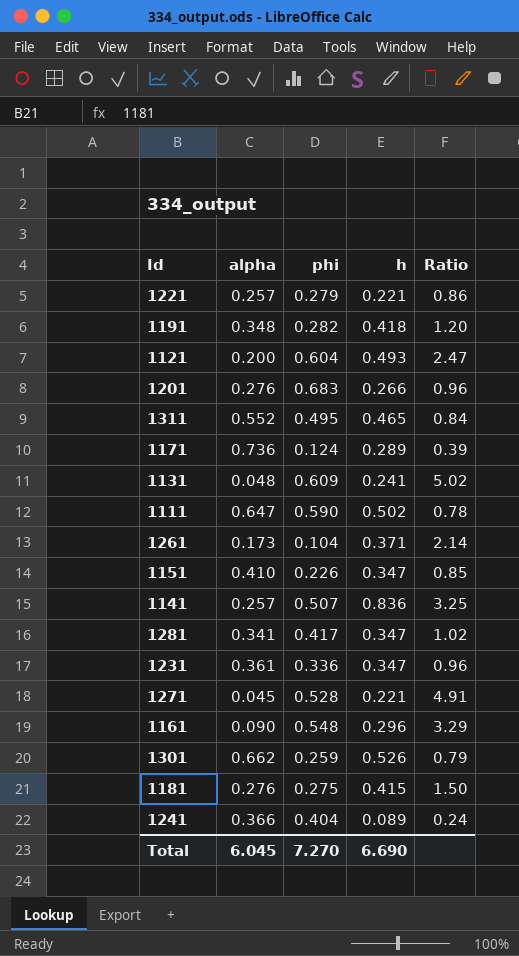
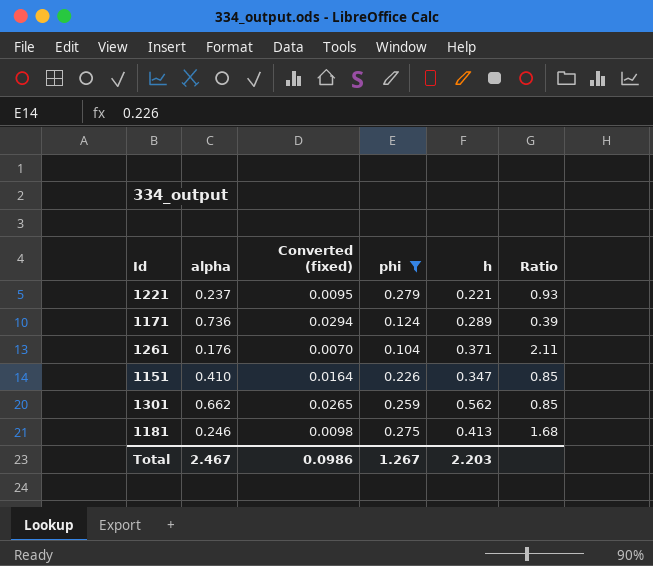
filter: none -> phi <= 0.279
column Converted (fixed) | formula: none -> [alpha] * 0.04
1221 | alpha: 0.257 -> 0.237
1221 | Ratio: 0.86 -> 0.93
1261 | alpha: 0.173 -> 0.176
1261 | Ratio: 2.14 -> 2.11
1301 | h: 0.526 -> 0.562
1301 | Ratio: 0.79 -> 0.85
1181 | alpha: 0.276 -> 0.246
1181 | h: 0.415 -> 0.413
1181 | Ratio: 1.50 -> 1.68
Total | alpha: 6.045 -> 2.467
Total | phi: 7.270 -> 1.267
Total | h: 6.690 -> 2.203

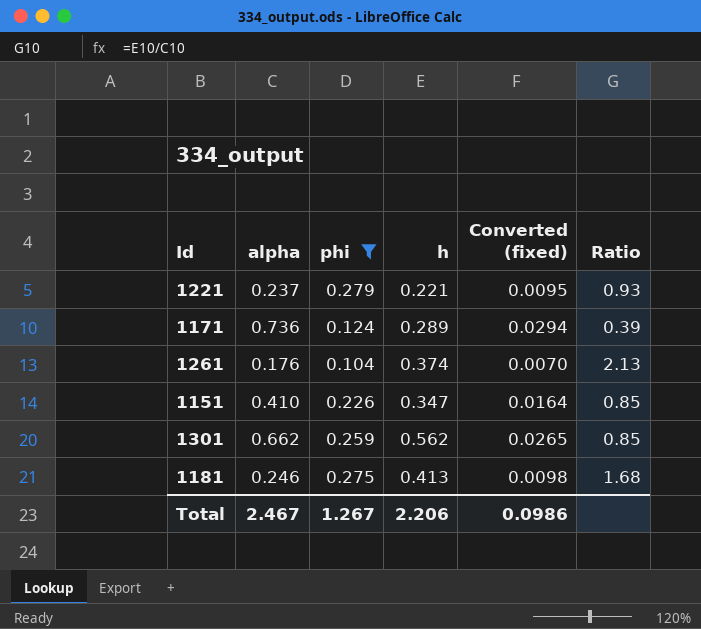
column Converted (fixed) | position: 3 -> 5
1261 | h: 0.371 -> 0.374
1261 | Ratio: 2.11 -> 2.13
Total | h: 2.203 -> 2.206

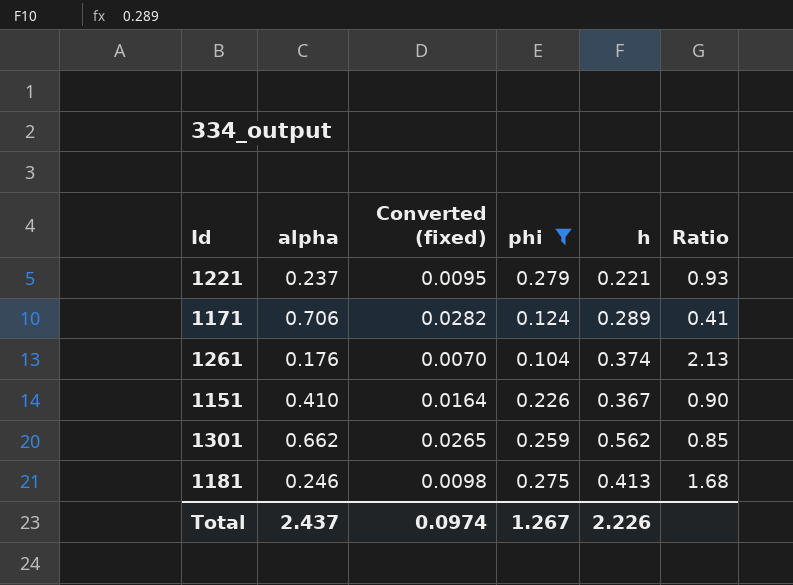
column Converted (fixed) | position: 5 -> 3
1171 | alpha: 0.736 -> 0.706
1171 | Converted (fixed): 0.0294 -> 0.0282
1171 | Ratio: 0.39 -> 0.41
1151 | h: 0.347 -> 0.367
1151 | Ratio: 0.85 -> 0.90
Total | alpha: 2.467 -> 2.437
Total | Converted (fixed): 0.0986 -> 0.0974
Total | h: 2.206 -> 2.226

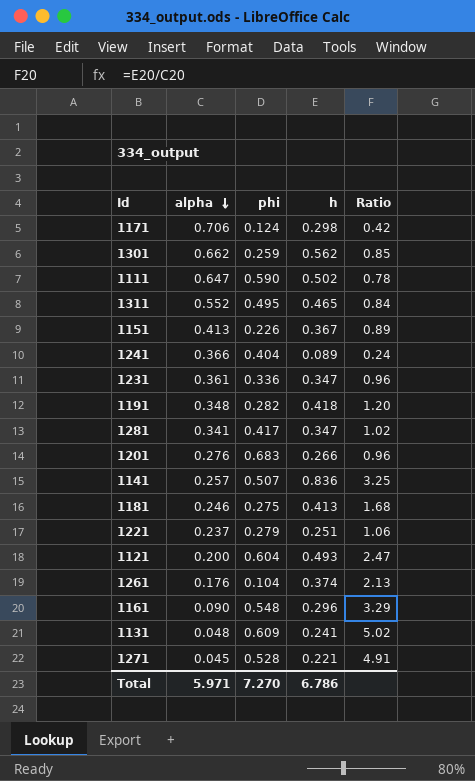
filter: phi <= 0.279 -> none
row order: none -> alpha descending
column Converted (fixed) | formula: [alpha] * 0.04 -> none
1171 | h: 0.289 -> 0.298
1171 | Ratio: 0.41 -> 0.42
1151 | alpha: 0.410 -> 0.413
1151 | Ratio: 0.90 -> 0.89
1221 | h: 0.221 -> 0.251
1221 | Ratio: 0.93 -> 1.06
Total | alpha: 2.437 -> 5.971
Total | phi: 1.267 -> 7.270
Total | h: 2.226 -> 6.786

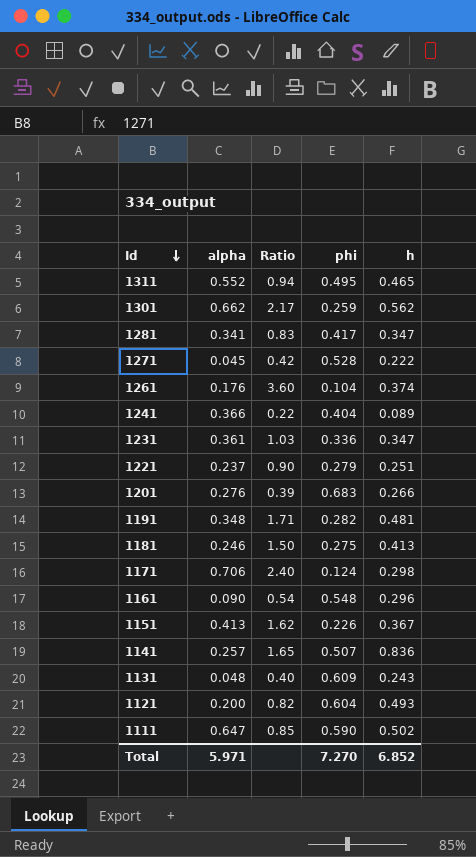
row order: alpha descending -> Id descending
column Ratio | formula: [h] / [alpha] -> [h] / [phi]
column Ratio | position: 5 -> 3
1271 | h: 0.221 -> 0.222
1191 | h: 0.418 -> 0.481
1131 | h: 0.241 -> 0.243
Total | h: 6.786 -> 6.852

